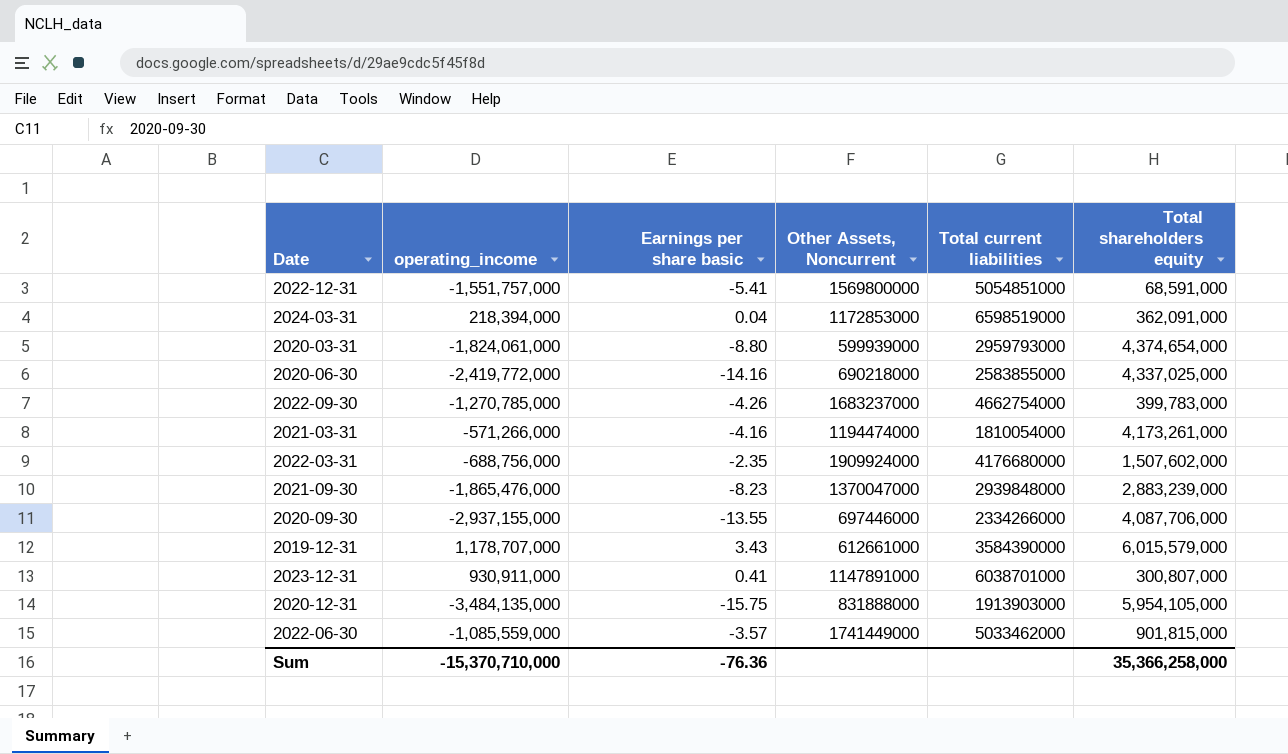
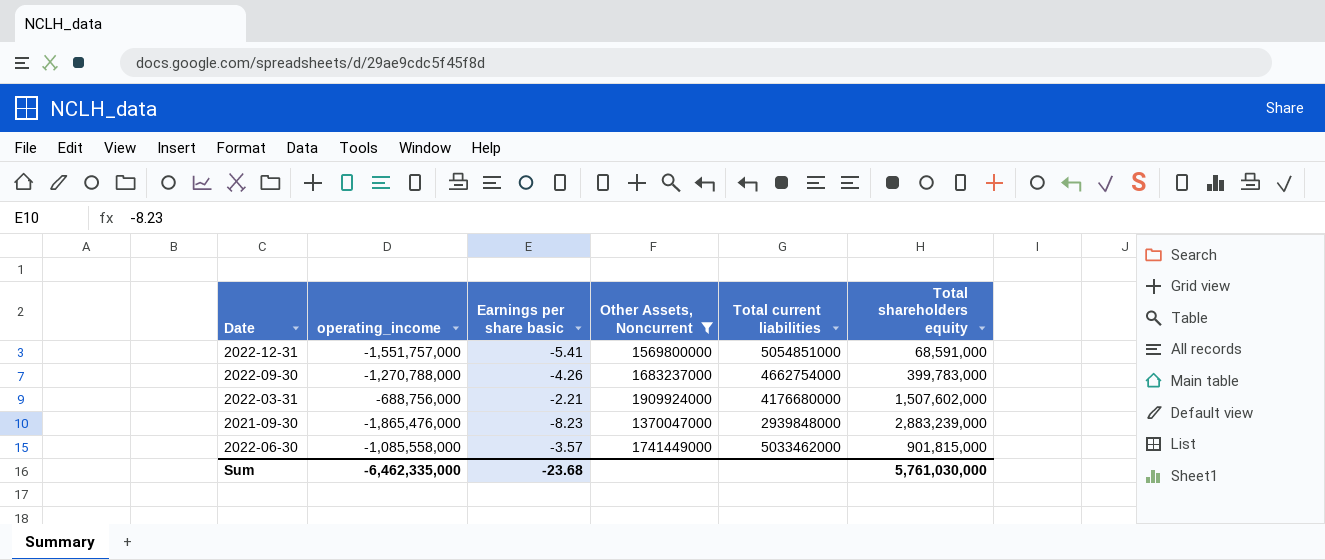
filter: none -> Other Assets, Noncurrent >= 1370047000
2022-09-30 | operating_income: -1,270,785,000 -> -1,270,788,000
2022-03-31 | Earnings per share basic: -2.35 -> -2.21
2022-06-30 | operating_income: -1,085,559,000 -> -1,085,558,000
Sum | operating_income: -15,370,710,000 -> -6,462,335,000
Sum | Earnings per share basic: -76.36 -> -23.68
Sum | Total shareholders equity: 35,366,258,000 -> 5,761,030,000

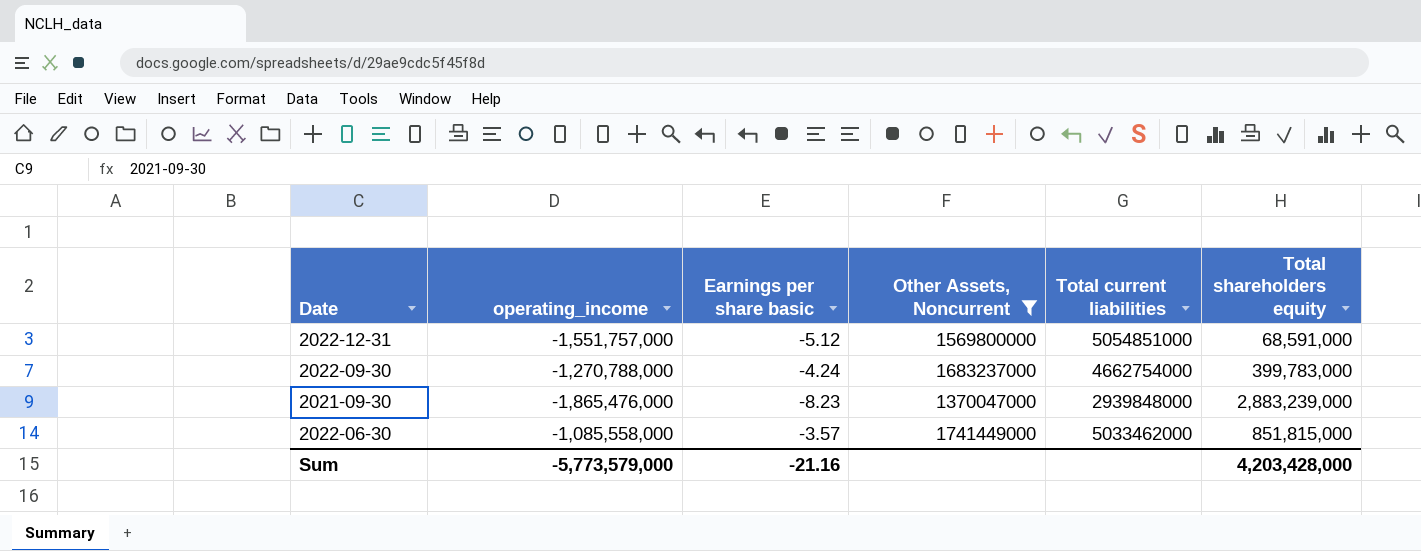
row 2022-03-31: -688,756,000 | -2.21 | 1909924000 | 4176680000 | 1,507,602,000 -> none
2022-12-31 | Earnings per share basic: -5.41 -> -5.12
2022-09-30 | Earnings per share basic: -4.26 -> -4.24
2022-06-30 | Total shareholders equity: 901,815,000 -> 851,815,000
Sum | operating_income: -6,462,335,000 -> -5,773,579,000
Sum | Earnings per share basic: -23.68 -> -21.16
Sum | Total shareholders equity: 5,761,030,000 -> 4,203,428,000

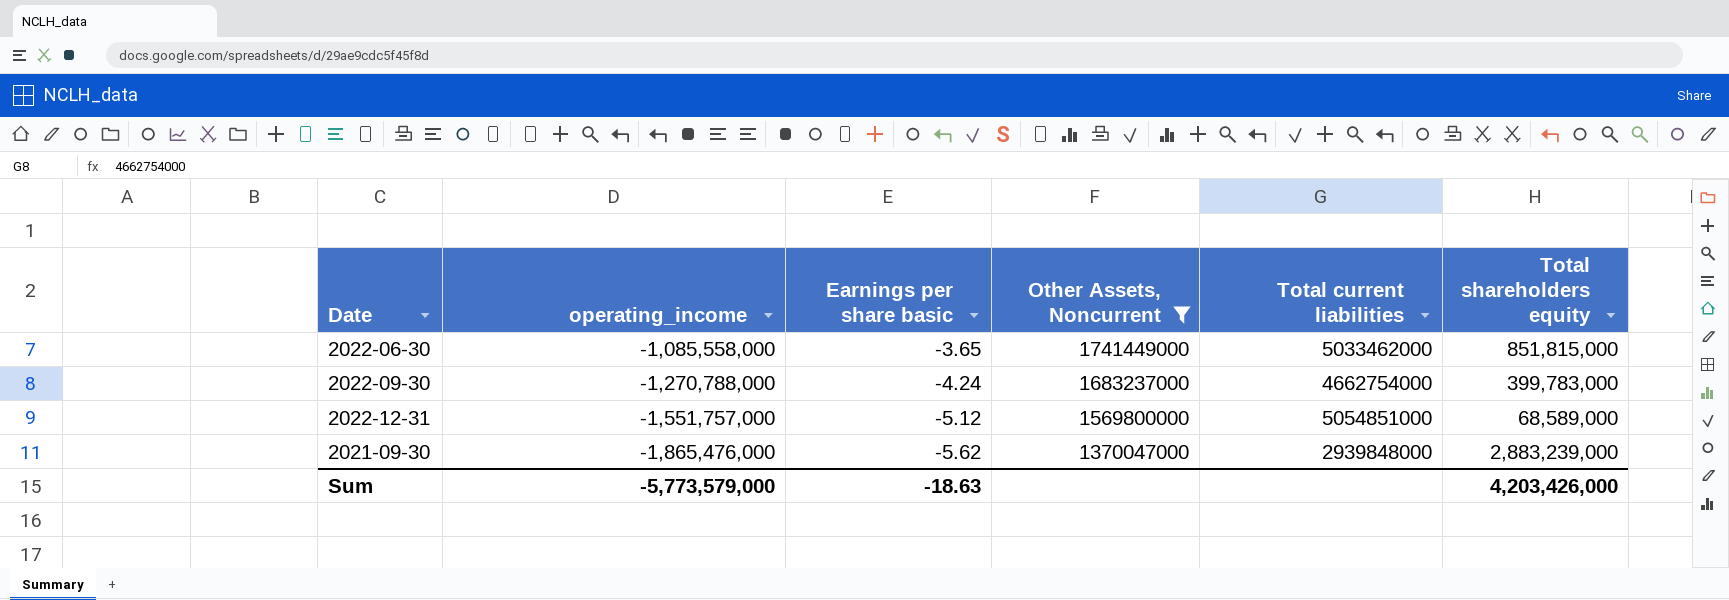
row order: none -> operating_income descending
2022-06-30 | Earnings per share basic: -3.57 -> -3.65
2022-12-31 | Total shareholders equity: 68,591,000 -> 68,589,000
2021-09-30 | Earnings per share basic: -8.23 -> -5.62
Sum | Earnings per share basic: -21.16 -> -18.63
Sum | Total shareholders equity: 4,203,428,000 -> 4,203,426,000

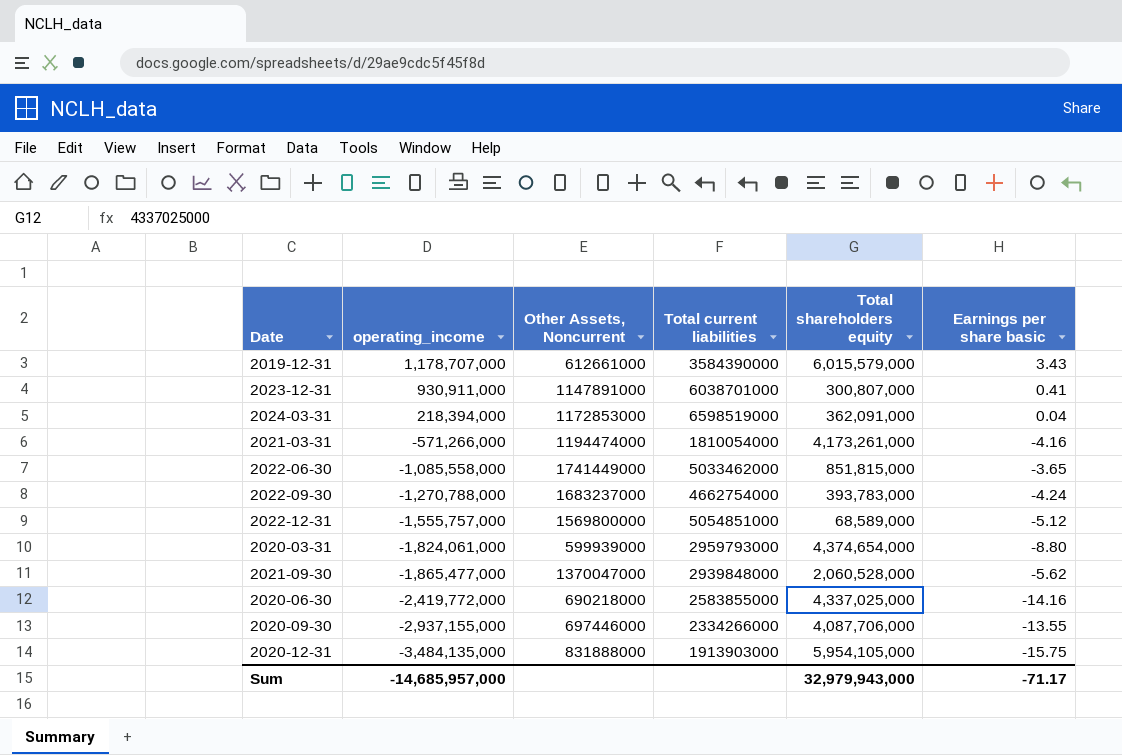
filter: Other Assets, Noncurrent >= 1370047000 -> none
column Earnings per share basic | position: 3 -> 6
2022-09-30 | Total shareholders equity: 399,783,000 -> 393,783,000
2022-12-31 | operating_income: -1,551,757,000 -> -1,555,757,000
2021-09-30 | operating_income: -1,865,476,000 -> -1,865,477,000
2021-09-30 | Total shareholders equity: 2,883,239,000 -> 2,060,528,000
Sum | operating_income: -5,773,579,000 -> -14,685,957,000
Sum | Total shareholders equity: 4,203,426,000 -> 32,979,943,000
Sum | Earnings per share basic: -18.63 -> -71.17

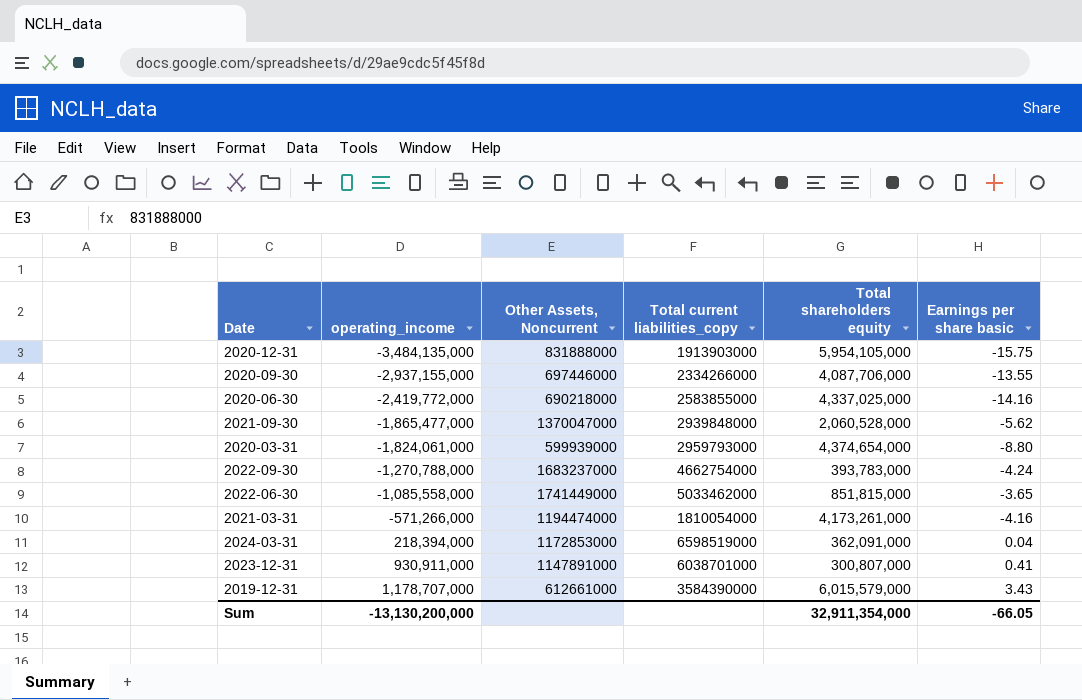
row order: operating_income descending -> operating_income ascending
column name: Total current liabilities -> Total current liabilities_copy
row 2022-12-31: -1,555,757,000 | 1569800000 | 5054851000 | 68,589,000 | -5.12 -> none
Sum | operating_income: -14,685,957,000 -> -13,130,200,000
Sum | Total shareholders equity: 32,979,943,000 -> 32,911,354,000
Sum | Earnings per share basic: -71.17 -> -66.05

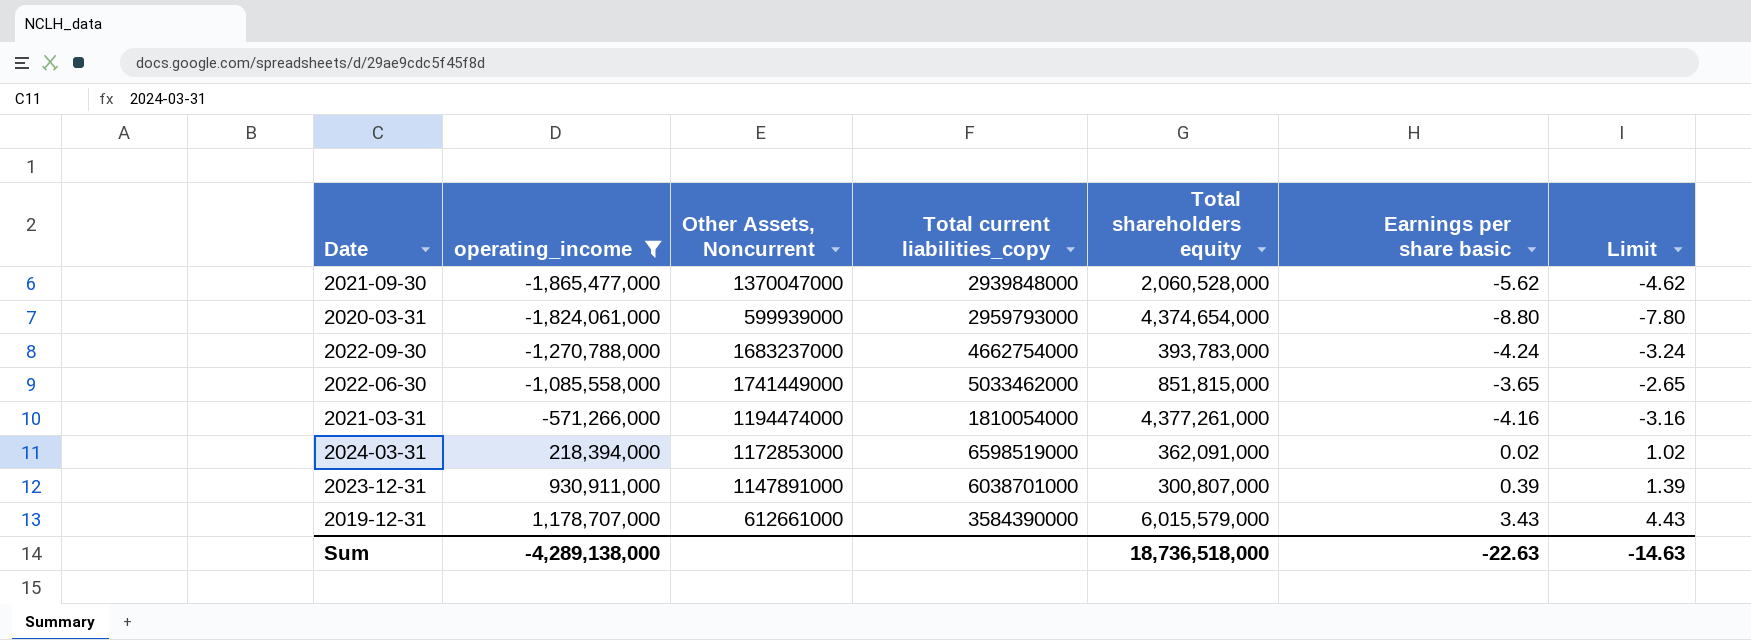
filter: none -> operating_income >= -1,865,477,000
column Limit | formula: none -> [Earnings per share basic] + 1
2021-03-31 | Total shareholders equity: 4,173,261,000 -> 4,377,261,000
2024-03-31 | Earnings per share basic: 0.04 -> 0.02
2023-12-31 | Earnings per share basic: 0.41 -> 0.39
Sum | operating_income: -13,130,200,000 -> -4,289,138,000
Sum | Total shareholders equity: 32,911,354,000 -> 18,736,518,000
Sum | Earnings per share basic: -66.05 -> -22.63

